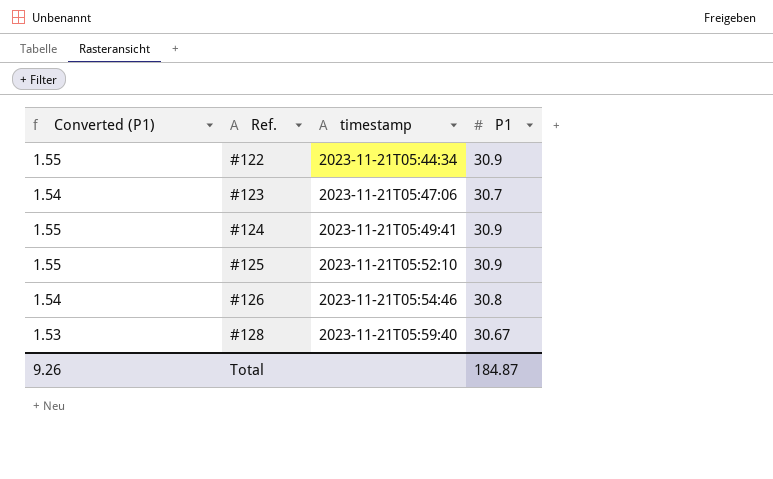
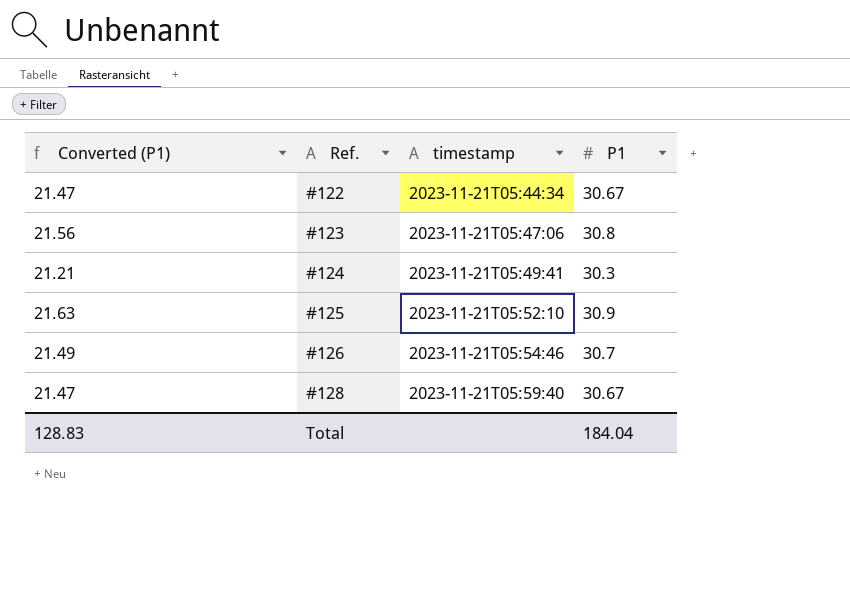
column Converted (P1) | formula: [P1] * 0.05 -> [P1] * 0.7
#122 | P1: 30.9 -> 30.67
#123 | P1: 30.7 -> 30.8
#124 | P1: 30.9 -> 30.3
#126 | P1: 30.8 -> 30.7
Total | Converted (P1): 9.26 -> 128.83
Total | P1: 184.87 -> 184.04

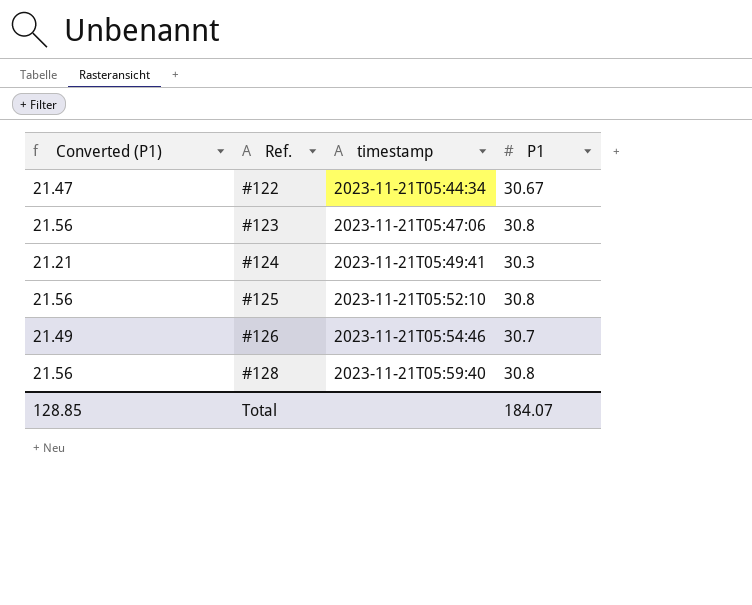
#125 | Converted (P1): 21.63 -> 21.56
#125 | P1: 30.9 -> 30.8
#128 | Converted (P1): 21.47 -> 21.56
#128 | P1: 30.67 -> 30.8
Total | Converted (P1): 128.83 -> 128.85
Total | P1: 184.04 -> 184.07

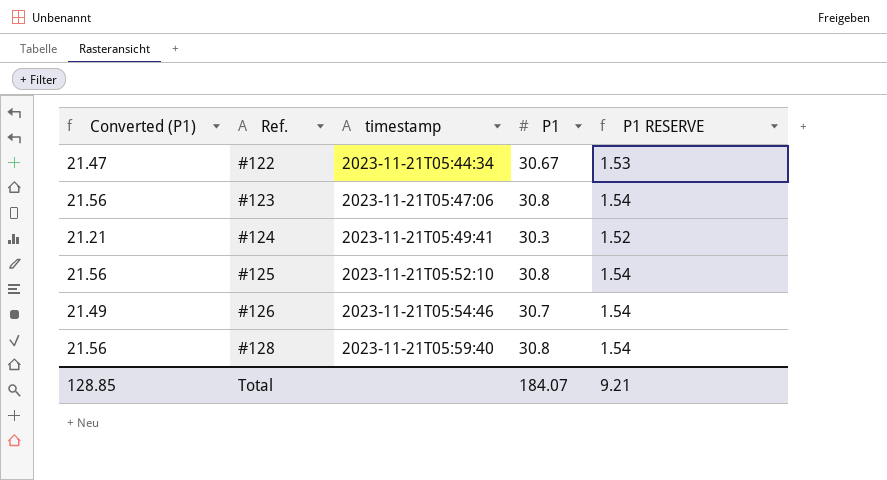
column P1 RESERVE | formula: none -> [P1] * 0.05

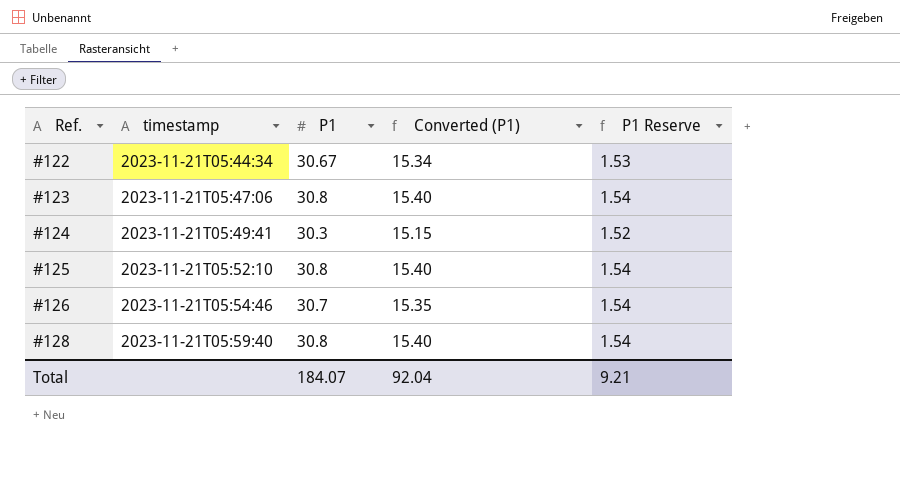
column Converted (P1) | formula: [P1] * 0.7 -> [P1] * 0.5
column Converted (P1) | position: 1 -> 4
column name: P1 RESERVE -> P1 Reserve
Total | Converted (P1): 128.85 -> 92.04

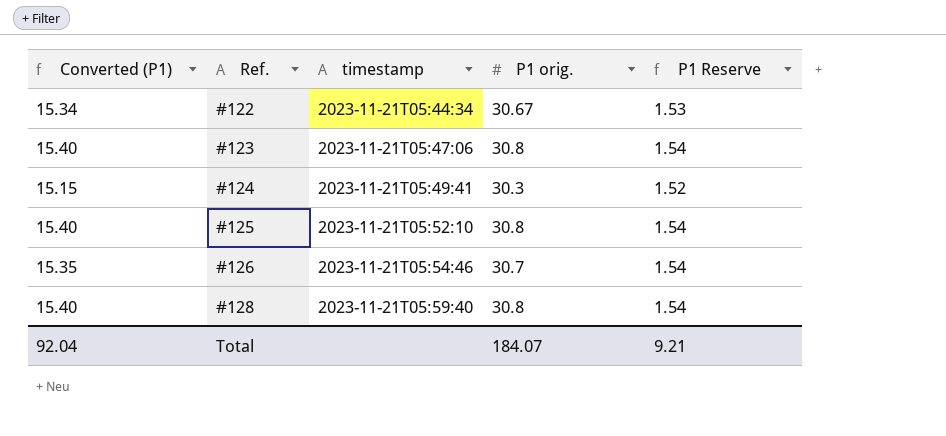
column Converted (P1) | position: 4 -> 1
column name: P1 -> P1 orig.

